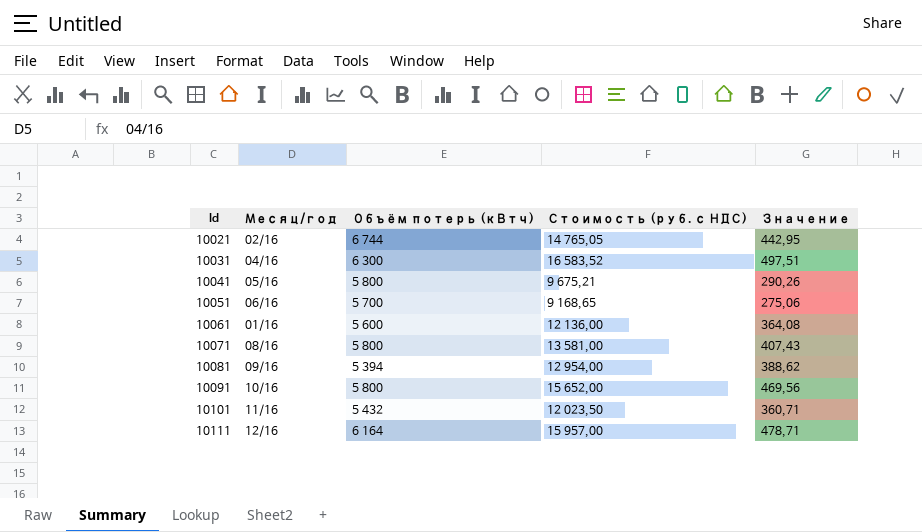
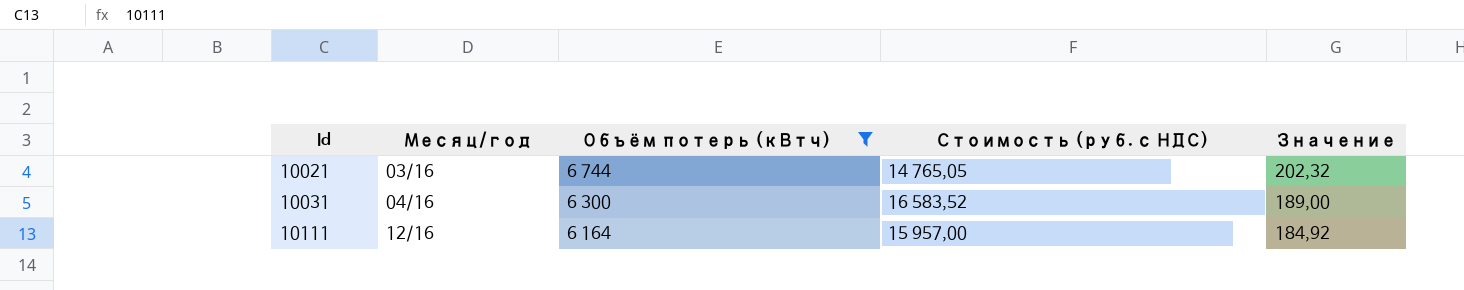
filter: none -> Объём потерь (кВтч) >= 6 164
column Значение | formula: [Стоимость (руб. с НДС)] * 0,03 -> [Объём потерь (кВтч)] * 0,03
10021 | Месяц/год: 02/16 -> 03/16

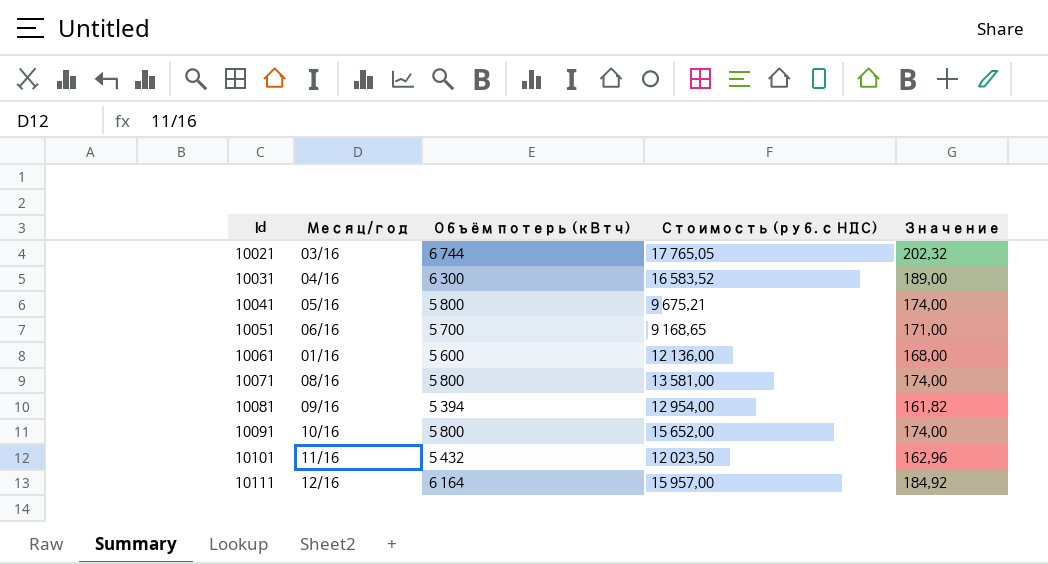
filter: Объём потерь (кВтч) >= 6 164 -> none
10021 | Стоимость (руб. с НДС): 14 765,05 -> 17 765,05

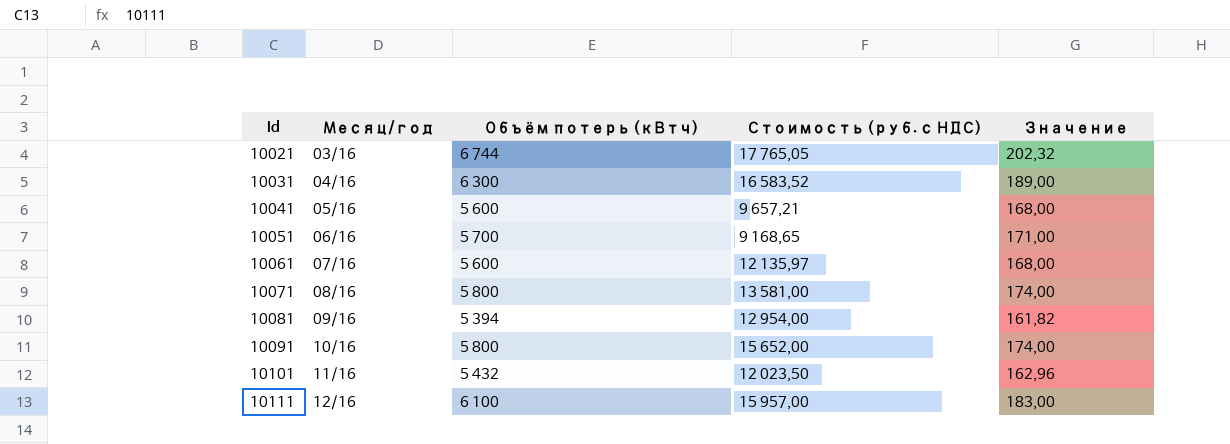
10041 | Объём потерь (кВтч): 5 800 -> 5 600
10041 | Стоимость (руб. с НДС): 9 675,21 -> 9 657,21
10041 | Значение: 174,00 -> 168,00
10061 | Месяц/год: 01/16 -> 07/16
10061 | Стоимость (руб. с НДС): 12 136,00 -> 12 135,97
10111 | Объём потерь (кВтч): 6 164 -> 6 100
10111 | Значение: 184,92 -> 183,00

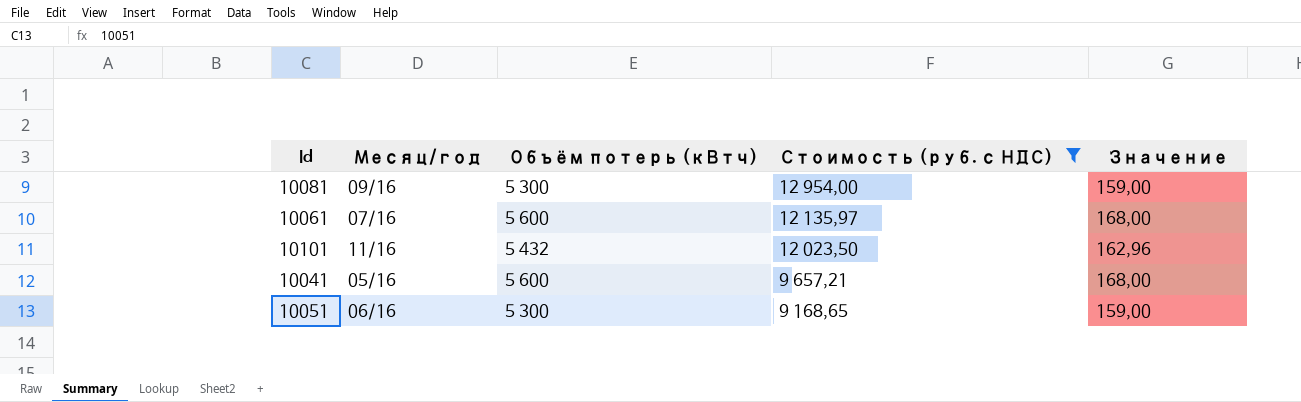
filter: none -> Стоимость (руб. с НДС) <= 12 954,00
row order: Id ascending -> Стоимость (руб. с НДС) descending
10081 | Объём потерь (кВтч): 5 394 -> 5 300
10081 | Значение: 161,82 -> 159,00
10051 | Объём потерь (кВтч): 5 700 -> 5 300
10051 | Значение: 171,00 -> 159,00

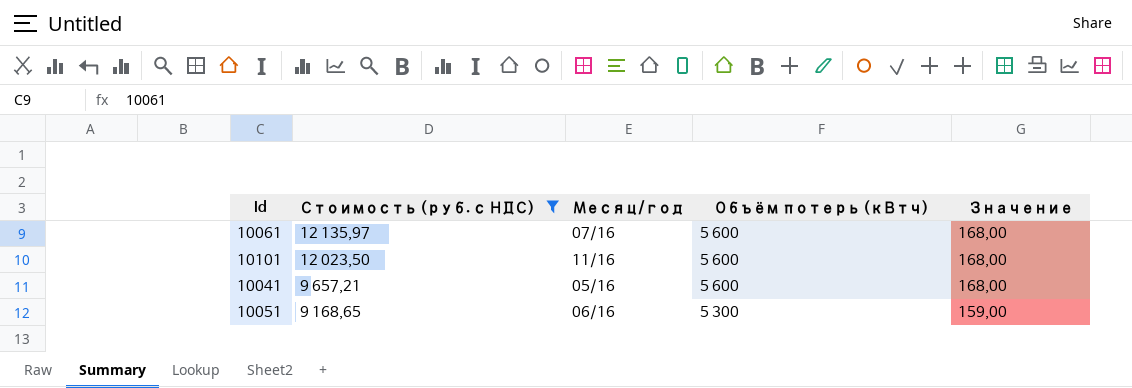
column Стоимость (руб. с НДС) | position: 4 -> 2
row 10081: 09/16 | 5 300 | 12 954,00 | 159,00 -> none
10101 | Объём потерь (кВтч): 5 432 -> 5 600
10101 | Значение: 162,96 -> 168,00

